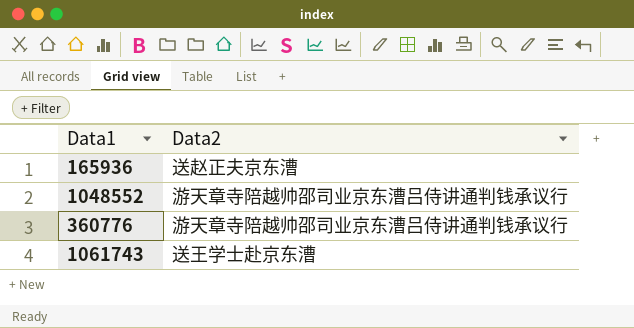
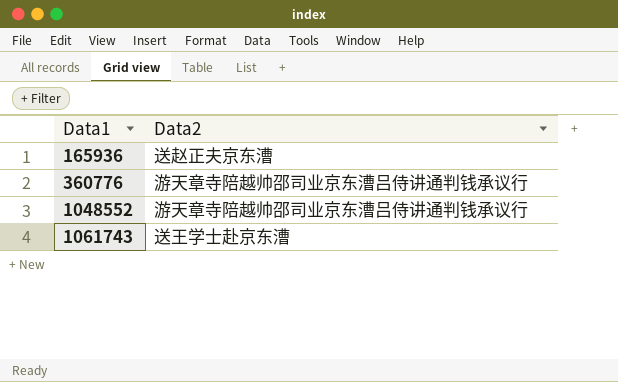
row order: none -> Data1 ascending

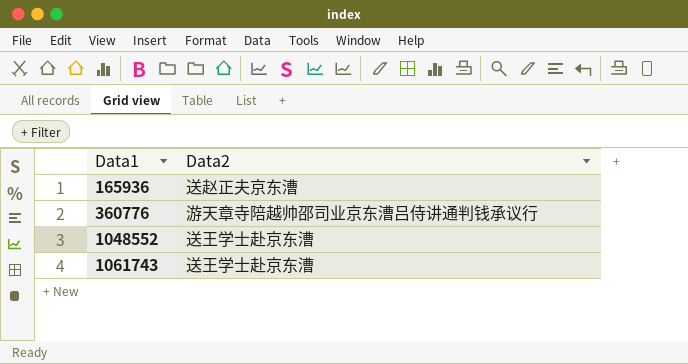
1048552 | Data2: 游天章寺陪越帅邵司业京东漕吕侍讲通判钱承议行 -> 送王学士赴京东漕

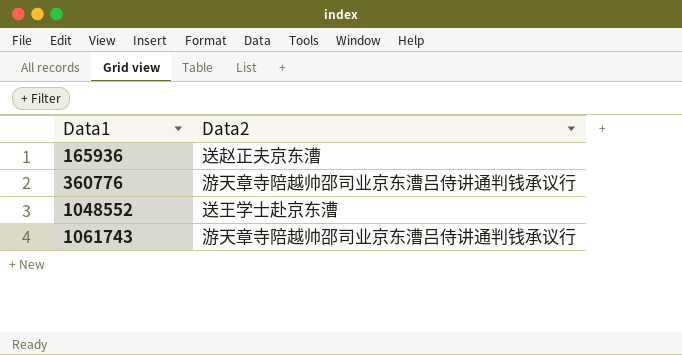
1061743 | Data2: 送王学士赴京东漕 -> 游天章寺陪越帅邵司业京东漕吕侍讲通判钱承议行

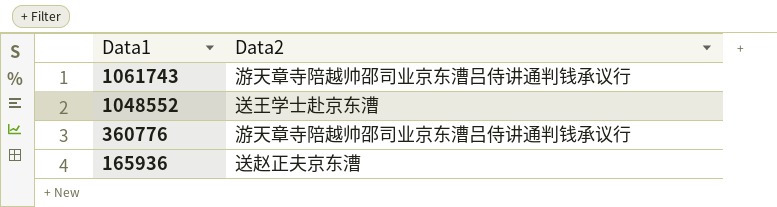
row order: Data1 ascending -> Data1 descending

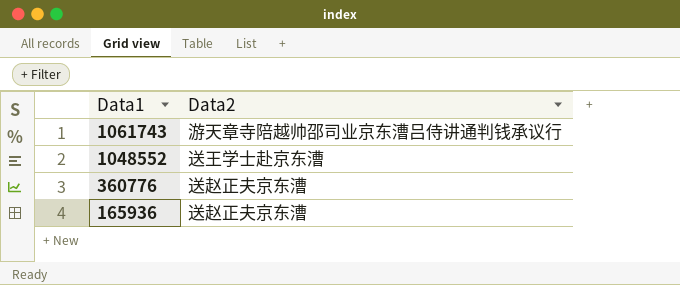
360776 | Data2: 游天章寺陪越帅邵司业京东漕吕侍讲通判钱承议行 -> 送赵正夫京东漕

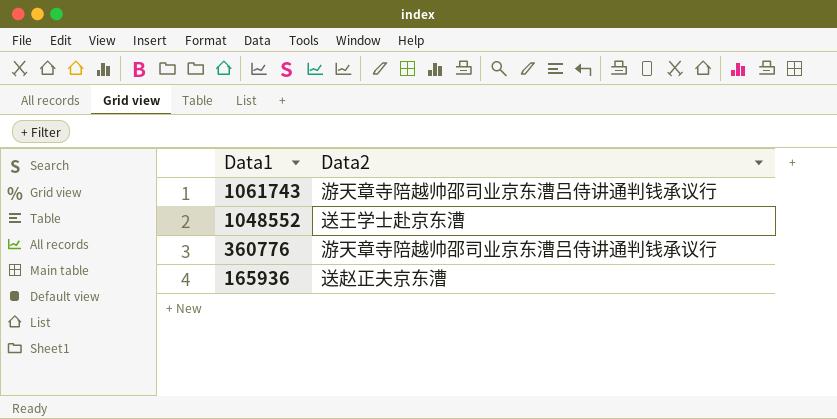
360776 | Data2: 送赵正夫京东漕 -> 游天章寺陪越帅邵司业京东漕吕侍讲通判钱承议行

